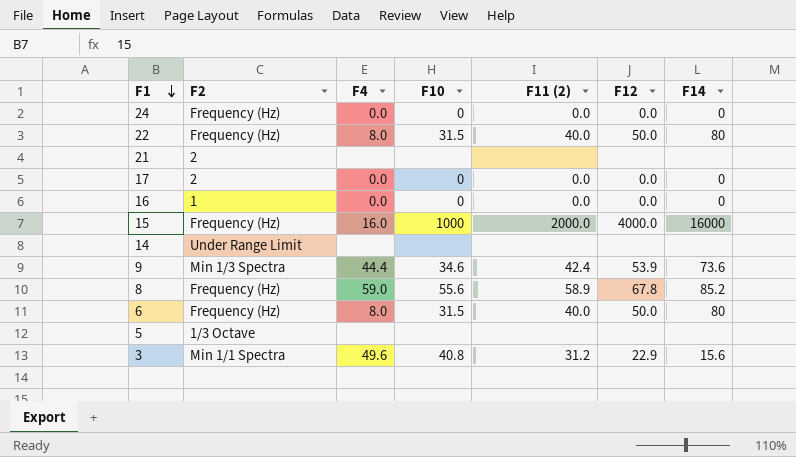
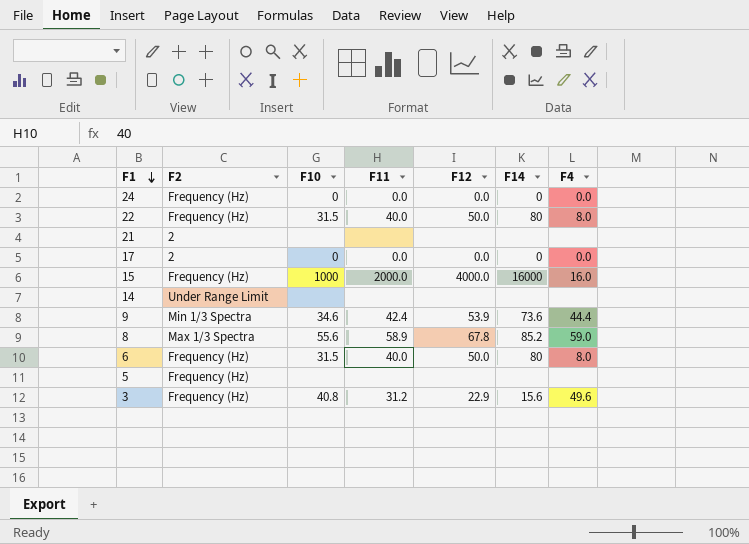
column name: F11 (2) -> F11
column F4 | position: 3 -> 7
row 16: 1 | 0.0 | 0 | 0.0 | 0.0 | 0 -> none
8 | F2: Frequency (Hz) -> Max 1/3 Spectra
5 | F2: 1/3 Octave -> Frequency (Hz)
3 | F2: Min 1/1 Spectra -> Frequency (Hz)

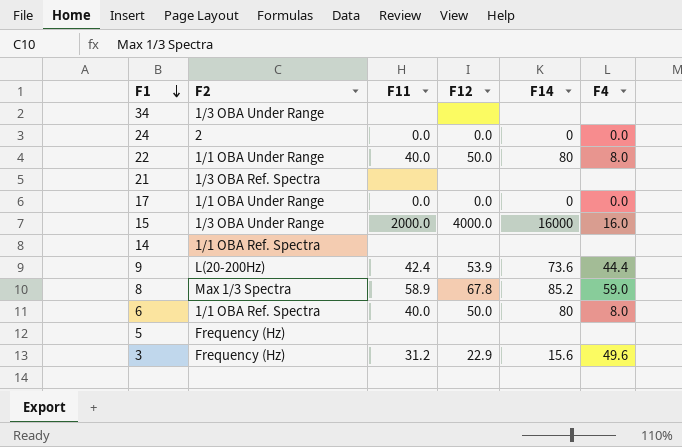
column F10 | position: 3 -> none
row 34: none -> 1/3 OBA Under Range | none | none | none | none
24 | F2: Frequency (Hz) -> 2
22 | F2: Frequency (Hz) -> 1/1 OBA Under Range
21 | F2: 2 -> 1/3 OBA Ref. Spectra
17 | F2: 2 -> 1/1 OBA Under Range
15 | F2: Frequency (Hz) -> 1/3 OBA Under Range
14 | F2: Under Range Limit -> 1/1 OBA Ref. Spectra
9 | F2: Min 1/3 Spectra -> L(20-200Hz)
6 | F2: Frequency (Hz) -> 1/1 OBA Ref. Spectra

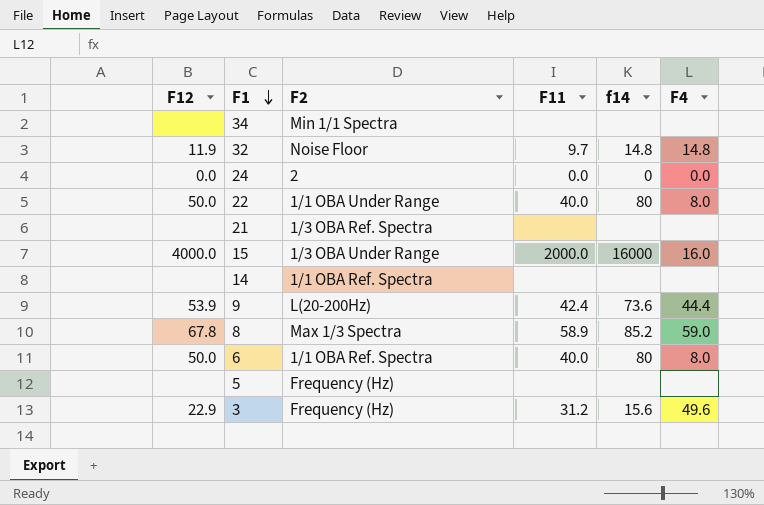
column F12 | position: 4 -> 1
column name: F14 -> f14
row 17: 1/1 OBA Under Range | 0.0 | 0.0 | 0 | 0.0 -> none
34 | F2: 1/3 OBA Under Range -> Min 1/1 Spectra
row 32: none -> 11.9 | Noise Floor | 9.7 | 14.8 | 14.8

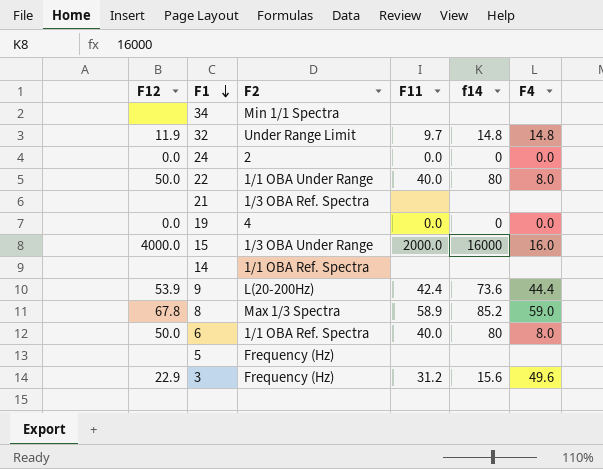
32 | F2: Noise Floor -> Under Range Limit
row 19: none -> 0.0 | 4 | 0.0 | 0 | 0.0

